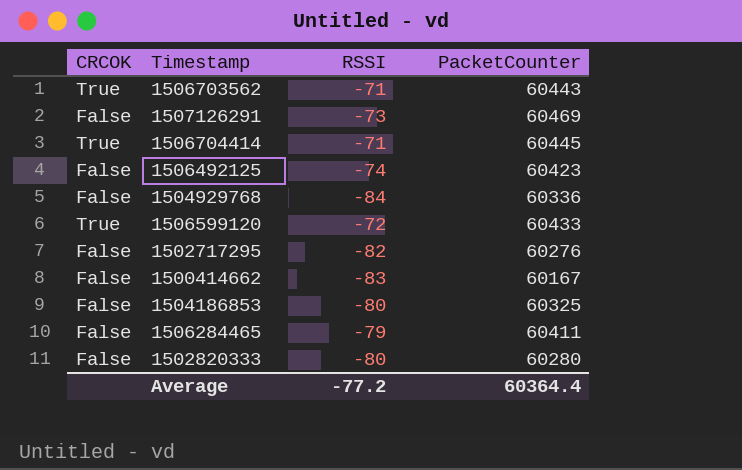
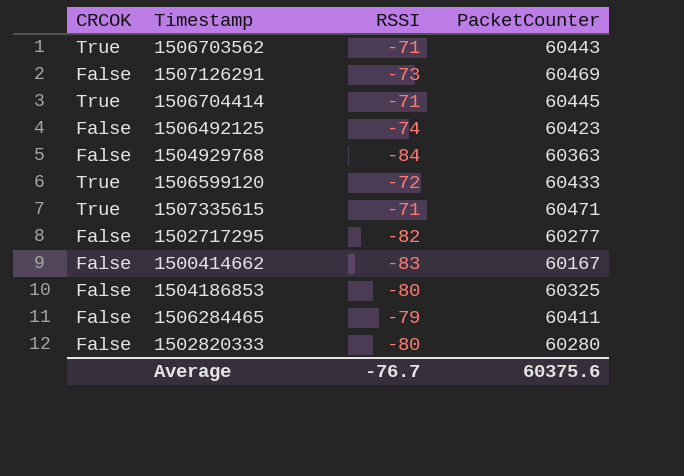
1504929768 | PacketCounter: 60336 -> 60363
row 1507335615: none -> True | -71 | 60471
1502717295 | PacketCounter: 60276 -> 60277
Average | RSSI: -77.2 -> -76.7
Average | PacketCounter: 60364.4 -> 60375.6

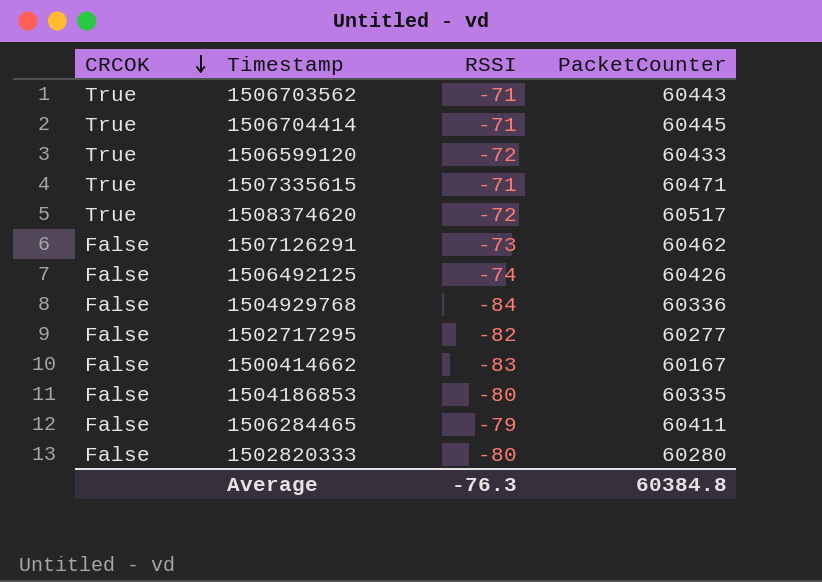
row order: none -> CRCOK descending
row 1508374620: none -> True | -72 | 60517
1507126291 | PacketCounter: 60469 -> 60462
1506492125 | PacketCounter: 60423 -> 60426
1504929768 | PacketCounter: 60363 -> 60336
1504186853 | PacketCounter: 60325 -> 60335
Average | RSSI: -76.7 -> -76.3
Average | PacketCounter: 60375.6 -> 60384.8

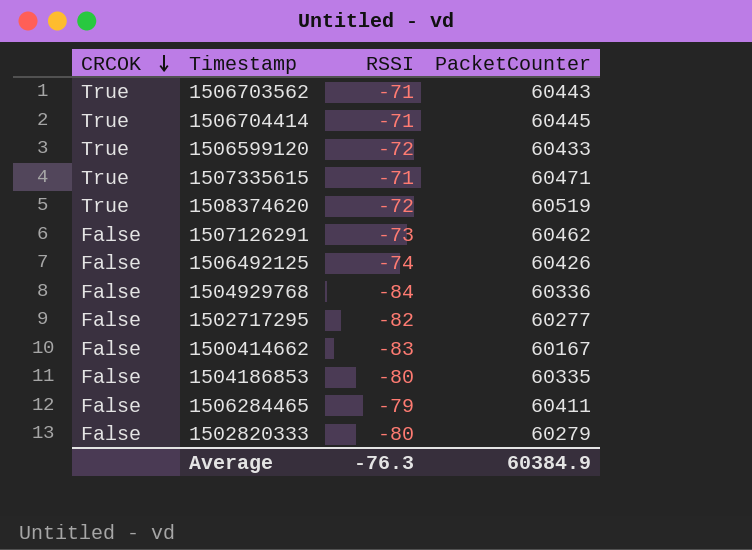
1508374620 | PacketCounter: 60517 -> 60519
1502820333 | PacketCounter: 60280 -> 60279
Average | PacketCounter: 60384.8 -> 60384.9

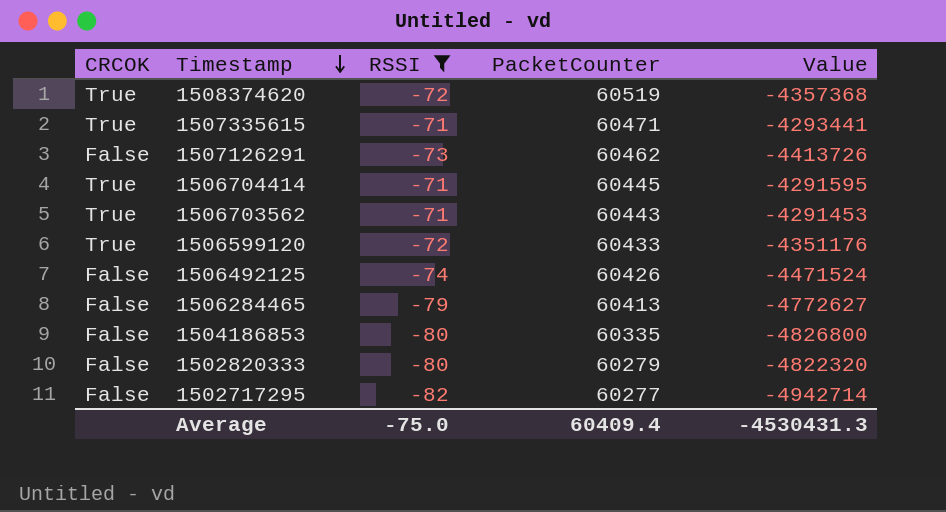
filter: none -> RSSI >= -82
row order: CRCOK descending -> Timestamp descending
column Value | formula: none -> [RSSI] * [PacketCounter]
1506284465 | PacketCounter: 60411 -> 60413
Average | RSSI: -76.3 -> -75.0
Average | PacketCounter: 60384.9 -> 60409.4

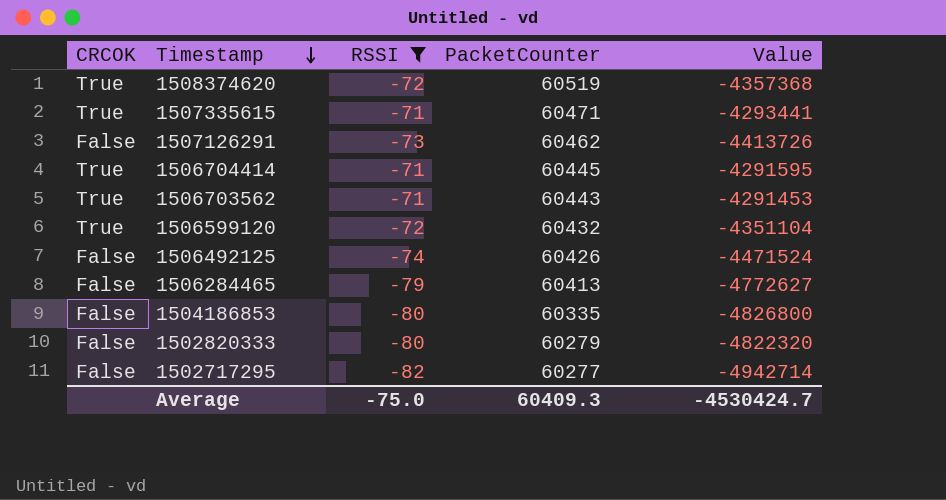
1506599120 | PacketCounter: 60433 -> 60432
1506599120 | Value: -4351176 -> -4351104
Average | PacketCounter: 60409.4 -> 60409.3
Average | Value: -4530431.3 -> -4530424.7

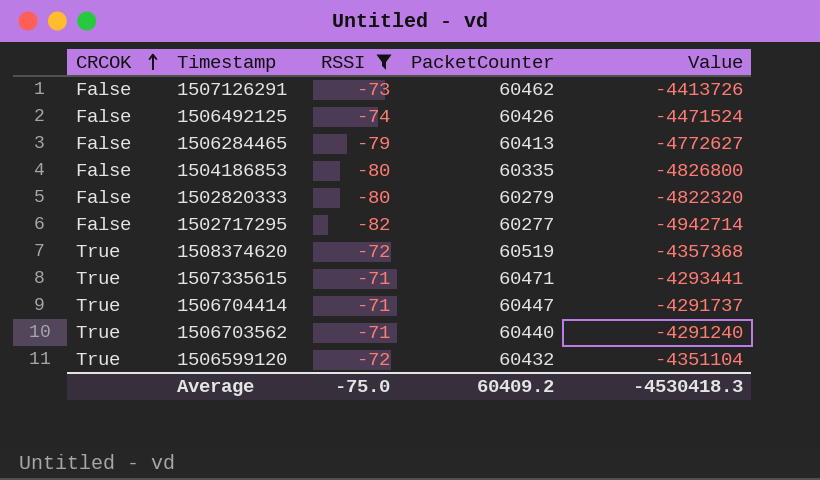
row order: Timestamp descending -> CRCOK ascending
1506704414 | PacketCounter: 60445 -> 60447
1506704414 | Value: -4291595 -> -4291737
1506703562 | PacketCounter: 60443 -> 60440
1506703562 | Value: -4291453 -> -4291240
Average | PacketCounter: 60409.3 -> 60409.2
Average | Value: -4530424.7 -> -4530418.3

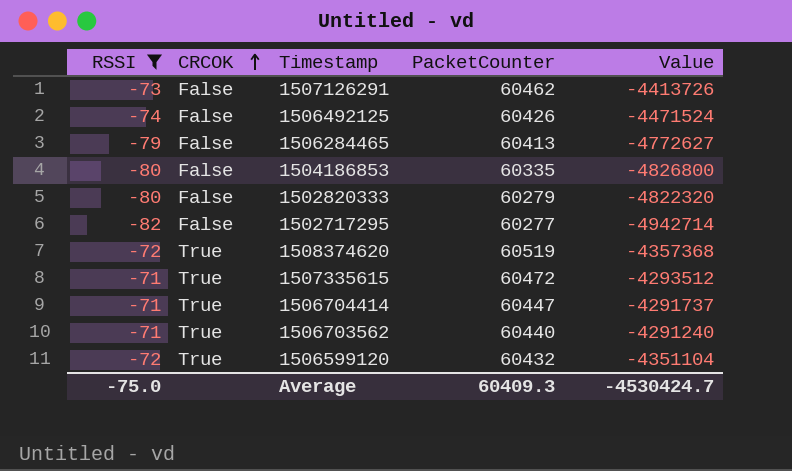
column RSSI | position: 3 -> 1
1507335615 | PacketCounter: 60471 -> 60472
1507335615 | Value: -4293441 -> -4293512
Average | PacketCounter: 60409.2 -> 60409.3
Average | Value: -4530418.3 -> -4530424.7

